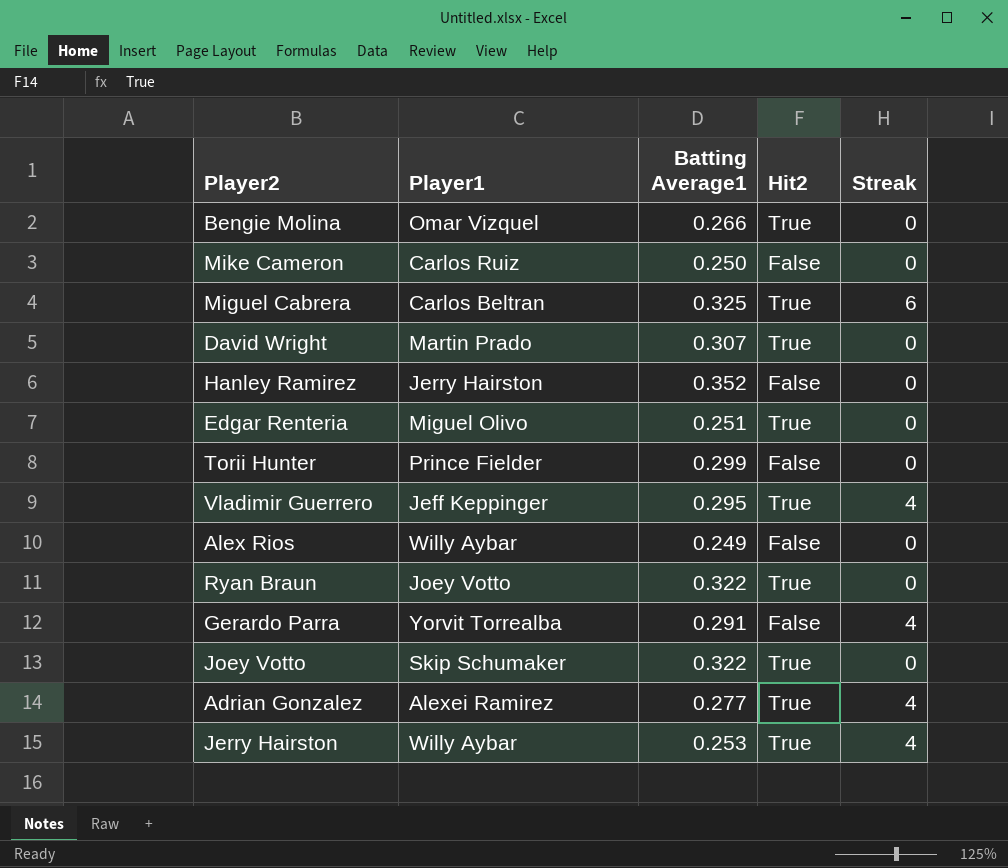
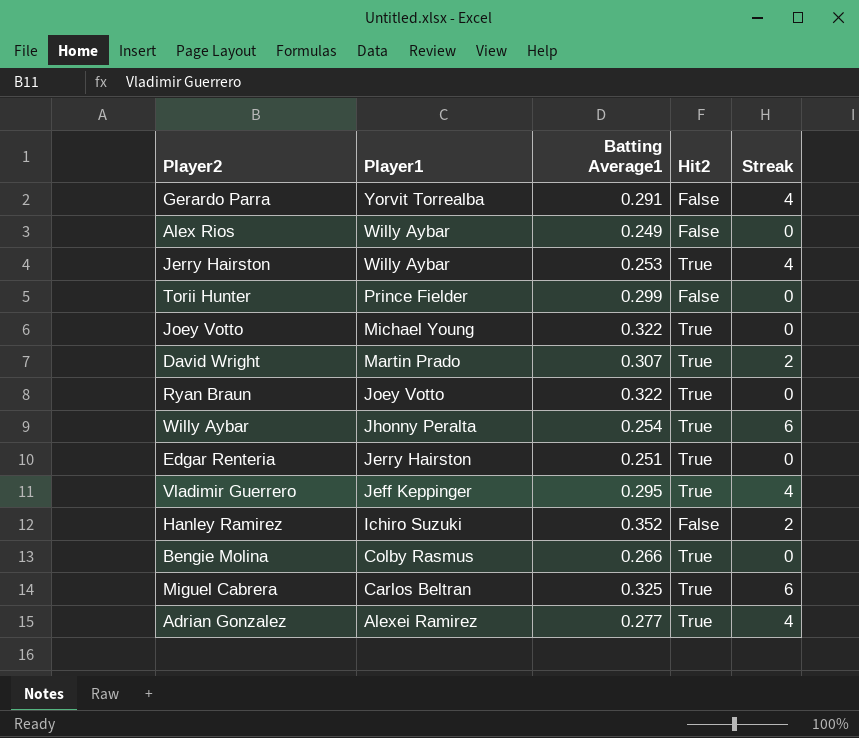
row order: none -> Player1 descending
row Mike Cameron: Carlos Ruiz | 0.250 | False | 0 -> none
Joey Votto | Player1: Skip Schumaker -> Michael Young
David Wright | Streak: 0 -> 2
row Willy Aybar: none -> Jhonny Peralta | 0.254 | True | 6
Edgar Renteria | Player1: Miguel Olivo -> Jerry Hairston
Hanley Ramirez | Player1: Jerry Hairston -> Ichiro Suzuki
Hanley Ramirez | Streak: 0 -> 2
Bengie Molina | Player1: Omar Vizquel -> Colby Rasmus

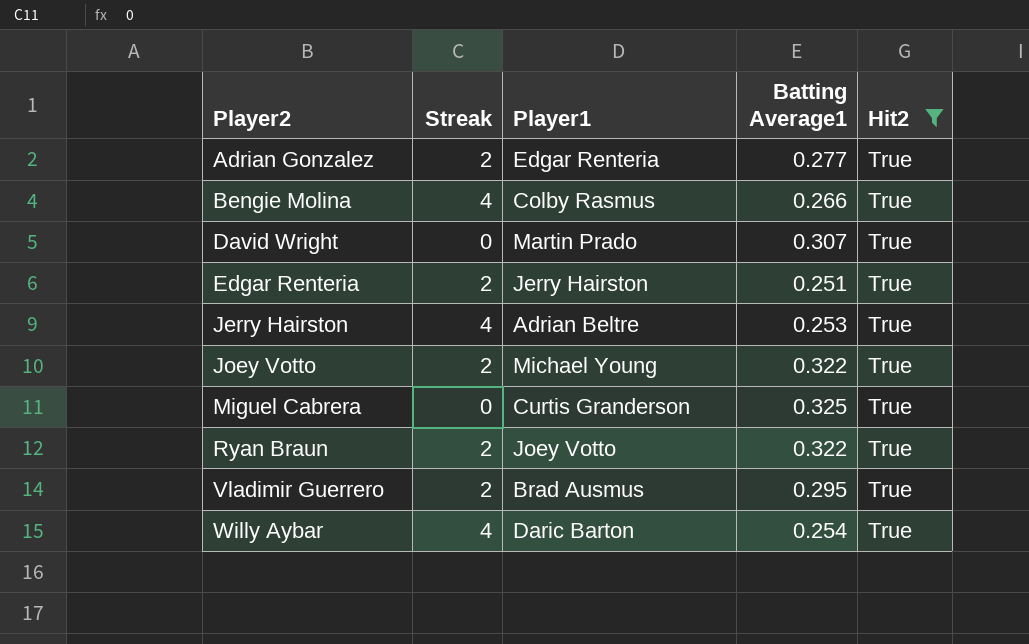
filter: none -> Hit2 = True
row order: Player1 descending -> Player2 ascending
column Streak | position: 5 -> 2
Adrian Gonzalez | Streak: 4 -> 2
Adrian Gonzalez | Player1: Alexei Ramirez -> Edgar Renteria
Bengie Molina | Streak: 0 -> 4
David Wright | Streak: 2 -> 0
Edgar Renteria | Streak: 0 -> 2
Jerry Hairston | Player1: Willy Aybar -> Adrian Beltre
Joey Votto | Streak: 0 -> 2
Miguel Cabrera | Streak: 6 -> 0
Miguel Cabrera | Player1: Carlos Beltran -> Curtis Granderson
Ryan Braun | Streak: 0 -> 2
Vladimir Guerrero | Streak: 4 -> 2
Vladimir Guerrero | Player1: Jeff Keppinger -> Brad Ausmus
Willy Aybar | Streak: 6 -> 4
Willy Aybar | Player1: Jhonny Peralta -> Daric Barton

